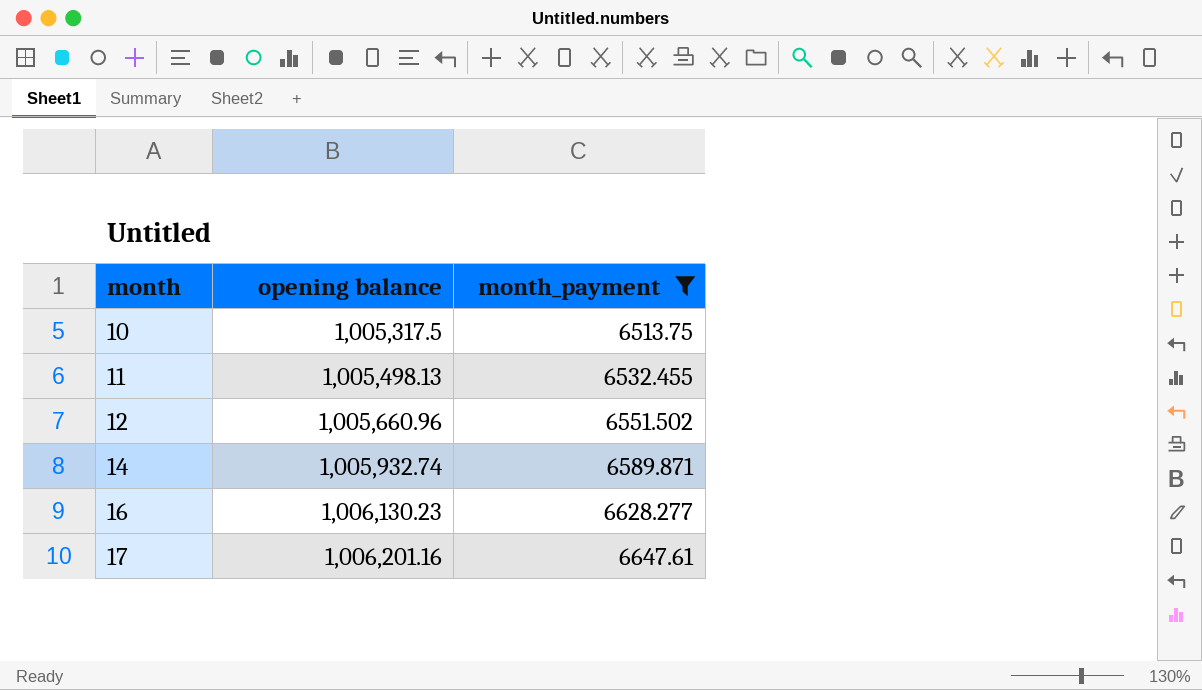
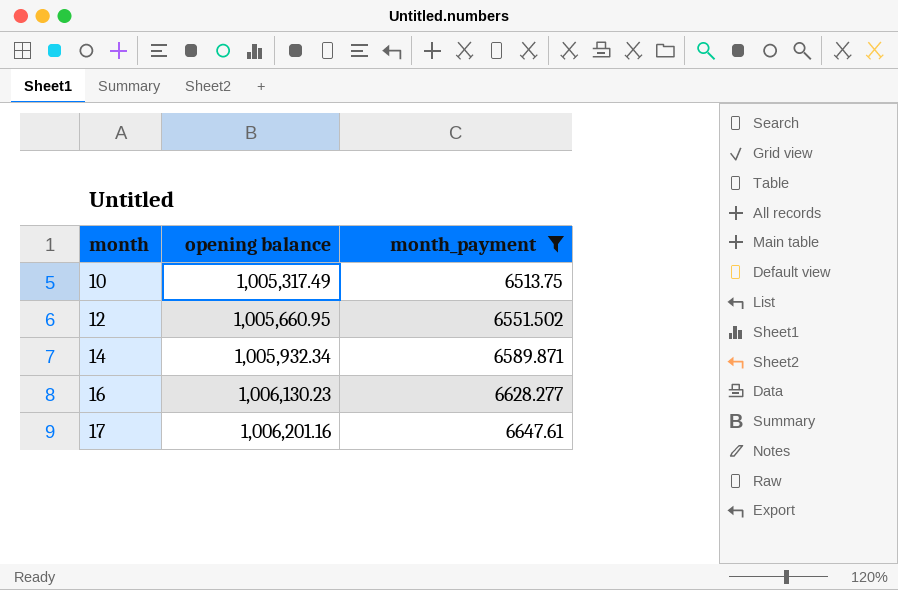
row 11: 1,005,498.13 | 6532.455 -> none
10 | opening balance: 1,005,317.5 -> 1,005,317.49
12 | opening balance: 1,005,660.96 -> 1,005,660.95
14 | opening balance: 1,005,932.74 -> 1,005,932.34

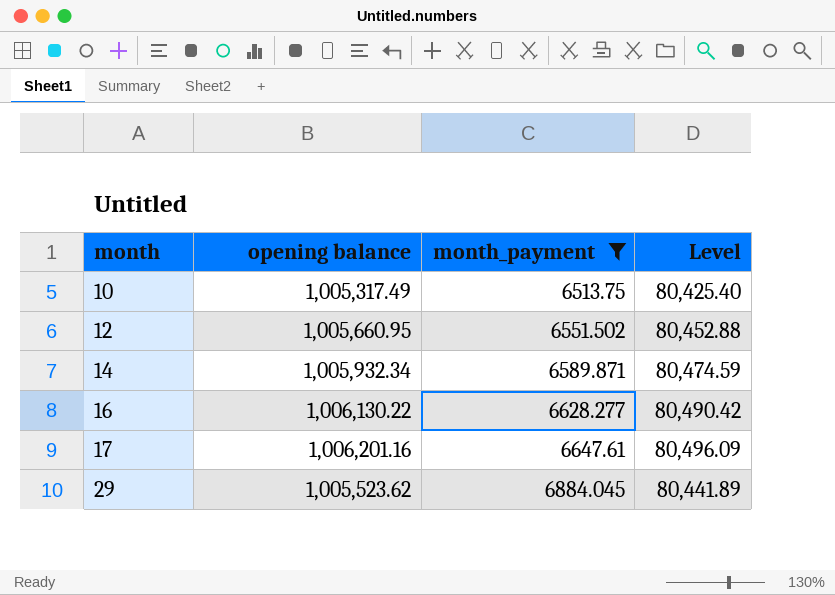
column Level | formula: none -> [opening balance] * 0.08
16 | opening balance: 1,006,130.23 -> 1,006,130.22
row 29: none -> 1,005,523.62 | 6884.045 | 80,441.89

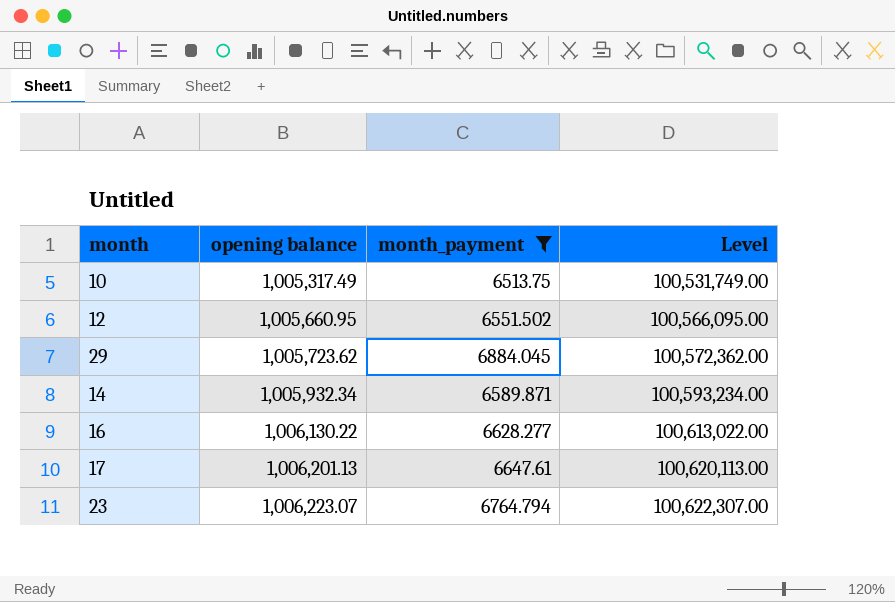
row order: month ascending -> opening balance ascending
column Level | formula: [opening balance] * 0.08 -> [opening balance] * 100
29 | opening balance: 1,005,523.62 -> 1,005,723.62
17 | opening balance: 1,006,201.16 -> 1,006,201.13
row 23: none -> 1,006,223.07 | 6764.794 | 100,622,307.00

